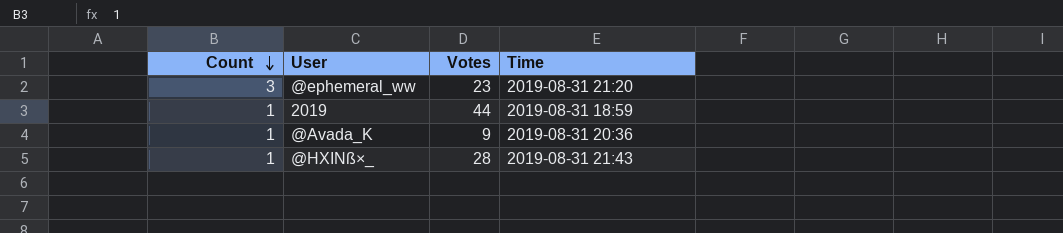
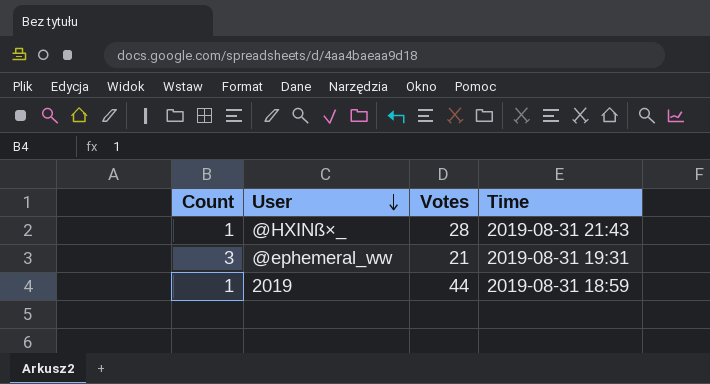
row order: Count descending -> User descending
row @Avada_K: 1 | 9 | 2019-08-31 20:36 -> none
@ephemeral_ww | Votes: 23 -> 21
@ephemeral_ww | Time: 2019-08-31 21:20 -> 2019-08-31 19:31

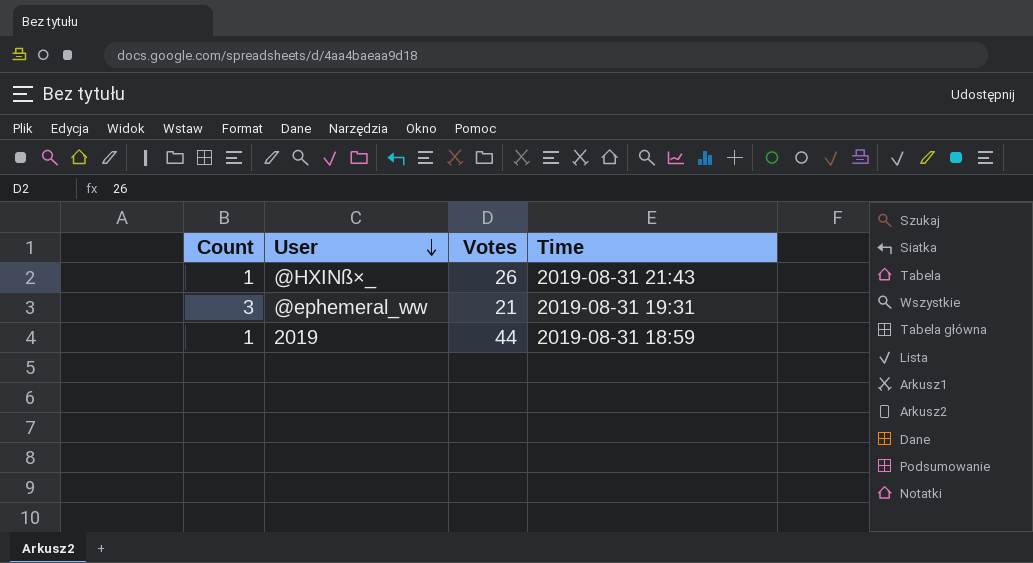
@HXINß×_ | Votes: 28 -> 26

